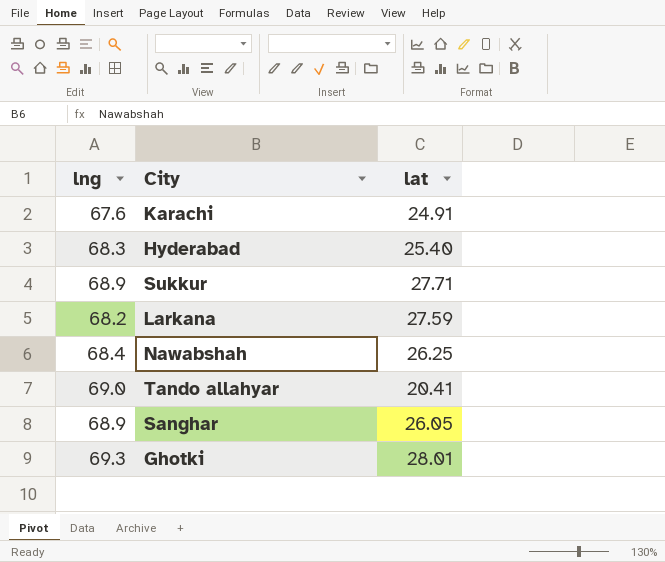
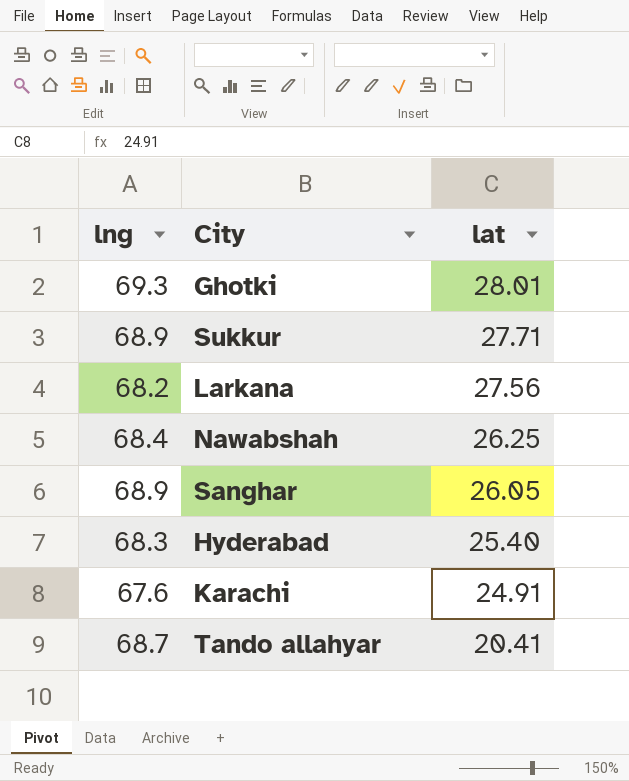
row order: none -> lat descending
Larkana | lat: 27.59 -> 27.56
Tando allahyar | lng: 69.0 -> 68.7

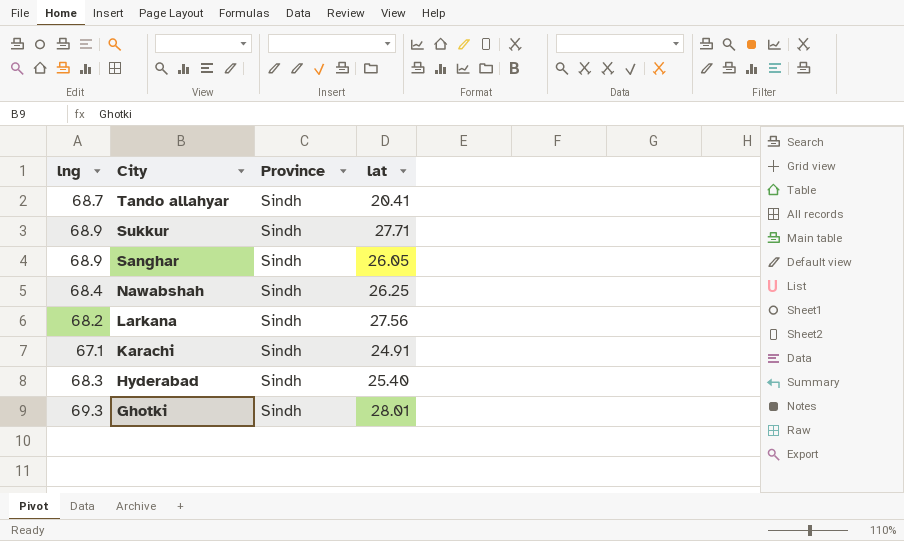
row order: lat descending -> City descending
column Province | position: none -> 3
Karachi | lng: 67.6 -> 67.1

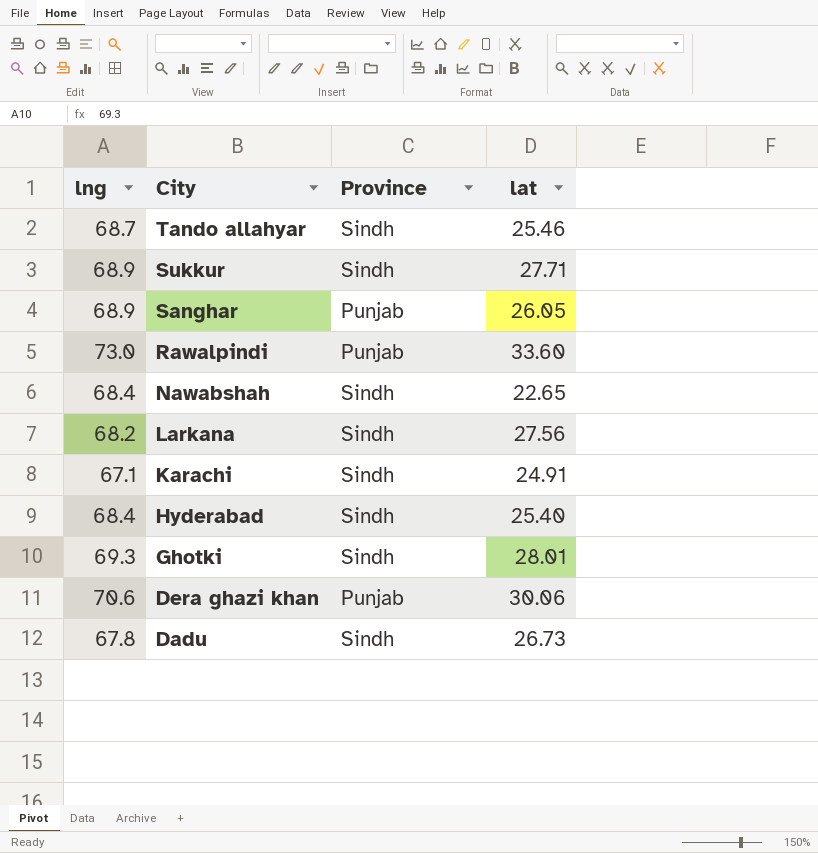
Tando allahyar | lat: 20.41 -> 25.46
Sanghar | Province: Sindh -> Punjab
row Rawalpindi: none -> 73.0 | Punjab | 33.60
Nawabshah | lat: 26.25 -> 22.65
Hyderabad | lng: 68.3 -> 68.4
row Dera ghazi khan: none -> 70.6 | Punjab | 30.06
row Dadu: none -> 67.8 | Sindh | 26.73

